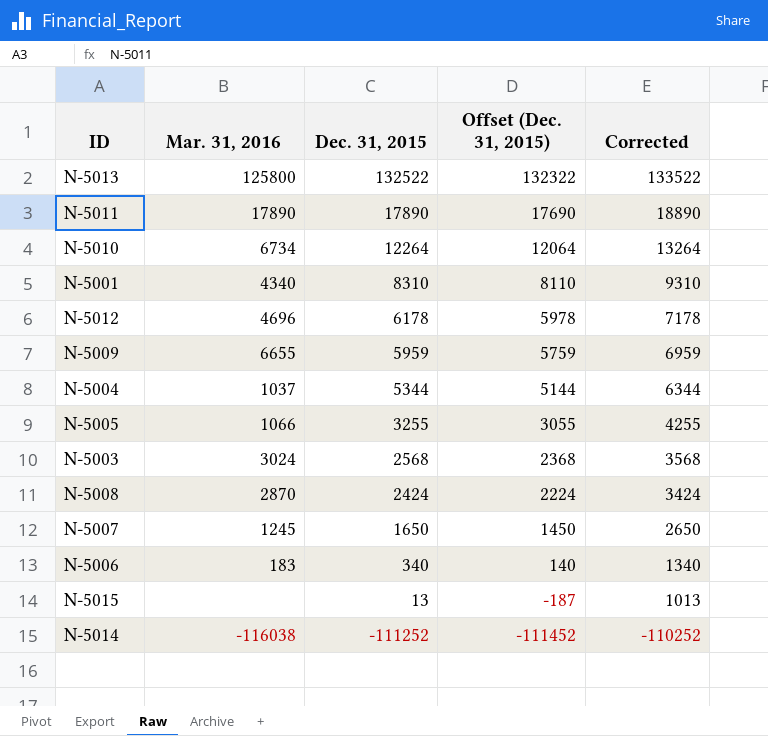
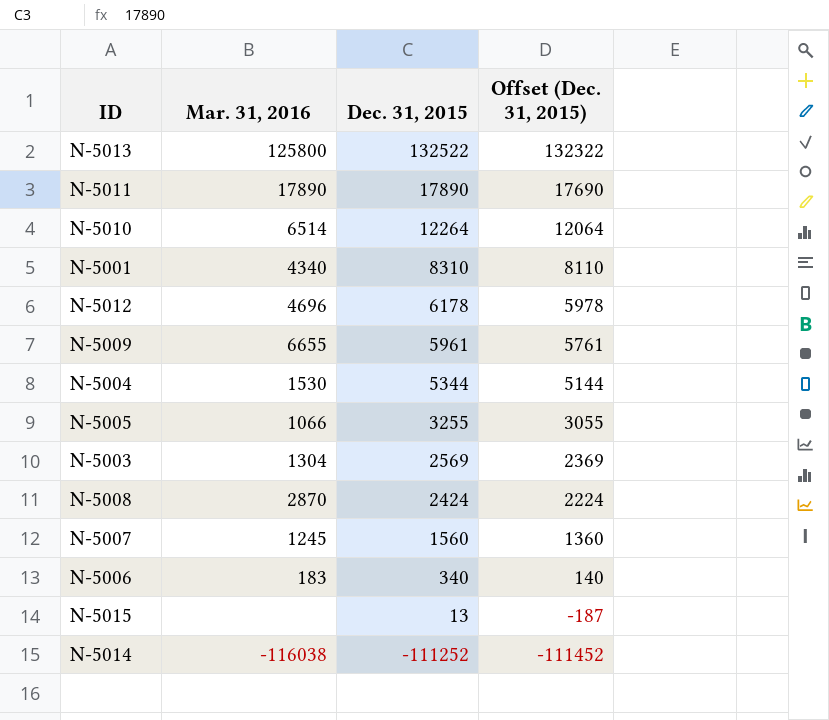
column Corrected | formula: [Dec. 31, 2015] + 1000 -> none
N-5010 | Mar. 31, 2016: 6734 -> 6514
N-5009 | Dec. 31, 2015: 5959 -> 5961
N-5009 | Offset (Dec. 31, 2015): 5759 -> 5761
N-5004 | Mar. 31, 2016: 1037 -> 1530
N-5003 | Mar. 31, 2016: 3024 -> 1304
N-5003 | Dec. 31, 2015: 2568 -> 2569
N-5003 | Offset (Dec. 31, 2015): 2368 -> 2369
N-5007 | Dec. 31, 2015: 1650 -> 1560
N-5007 | Offset (Dec. 31, 2015): 1450 -> 1360

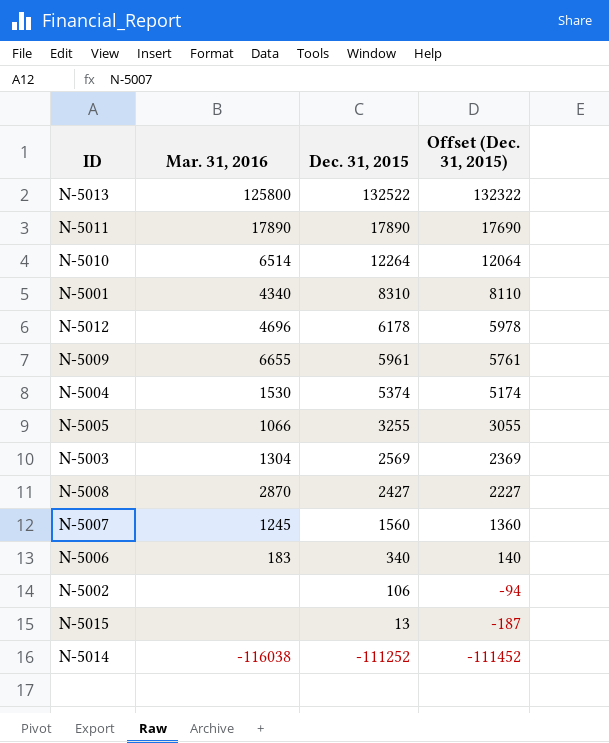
N-5004 | Dec. 31, 2015: 5344 -> 5374
N-5004 | Offset (Dec. 31, 2015): 5144 -> 5174
N-5008 | Dec. 31, 2015: 2424 -> 2427
N-5008 | Offset (Dec. 31, 2015): 2224 -> 2227
row N-5002: none -> none | 106 | -94

